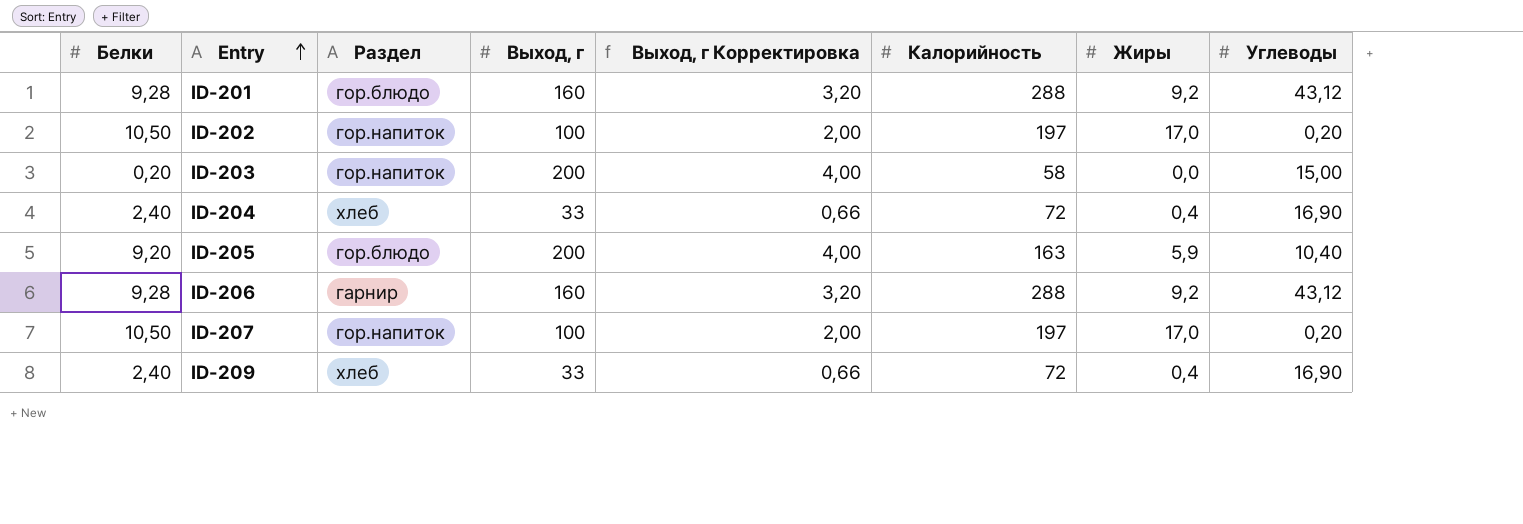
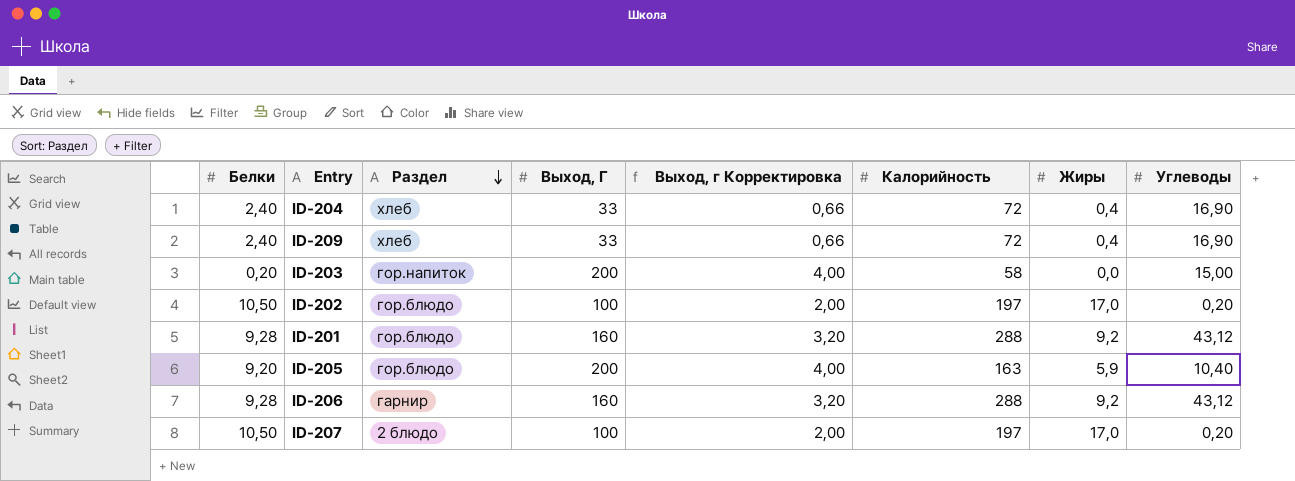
row order: Entry ascending -> Раздел descending
column name: Выход, г -> Выход, Г
ID-202 | Раздел: гор.напиток -> гор.блюдо
ID-207 | Раздел: гор.напиток -> 2 блюдо

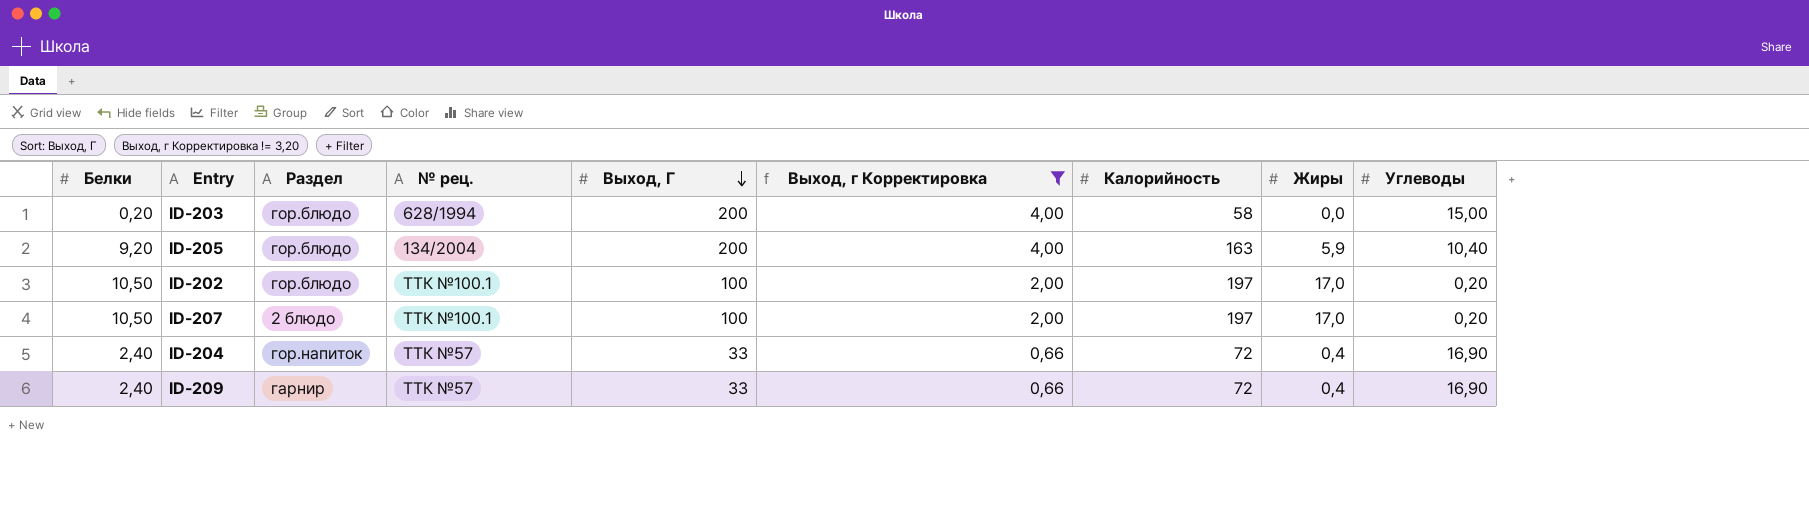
filter: none -> Выход, г Корректировка != 3,20
row order: Раздел descending -> Выход, Г descending
column № рец. | position: none -> 4
ID-203 | Раздел: гор.напиток -> гор.блюдо
ID-204 | Раздел: хлеб -> гор.напиток
ID-209 | Раздел: хлеб -> гарнир

